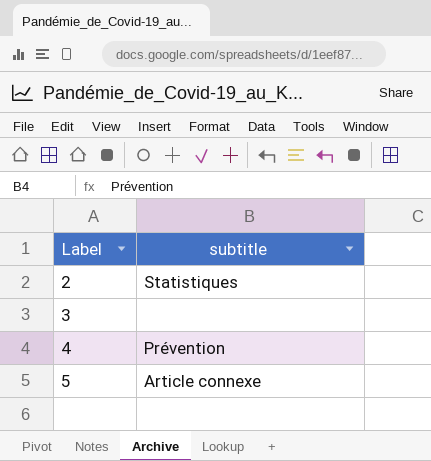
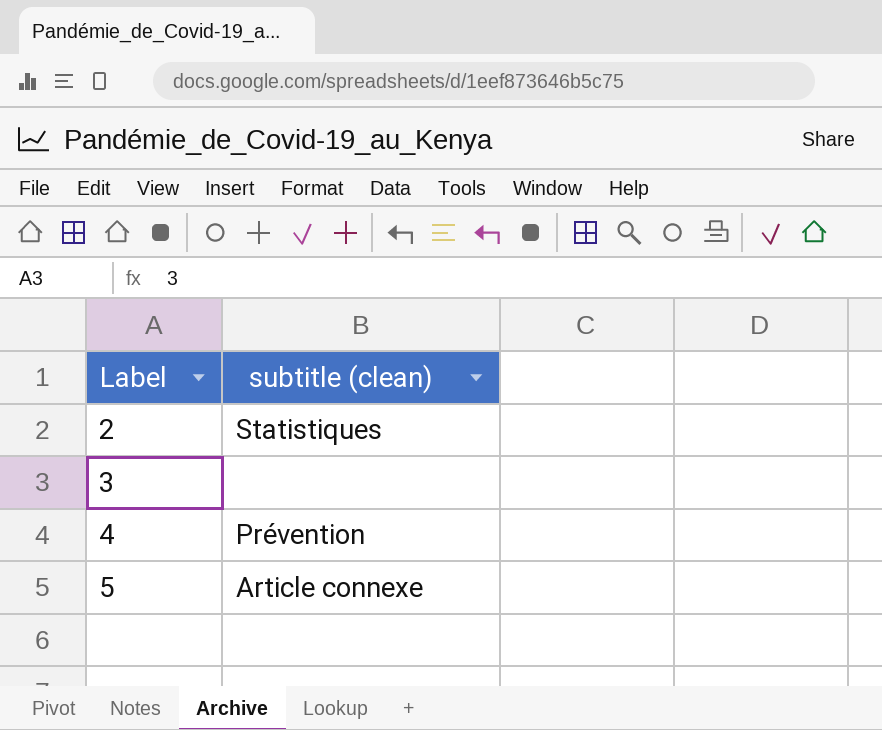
column name: subtitle -> subtitle (clean)

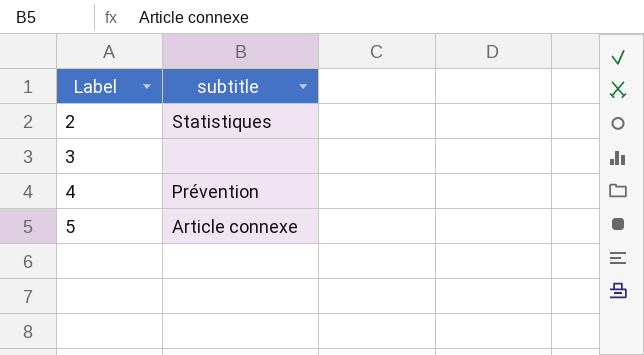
column name: subtitle (clean) -> subtitle

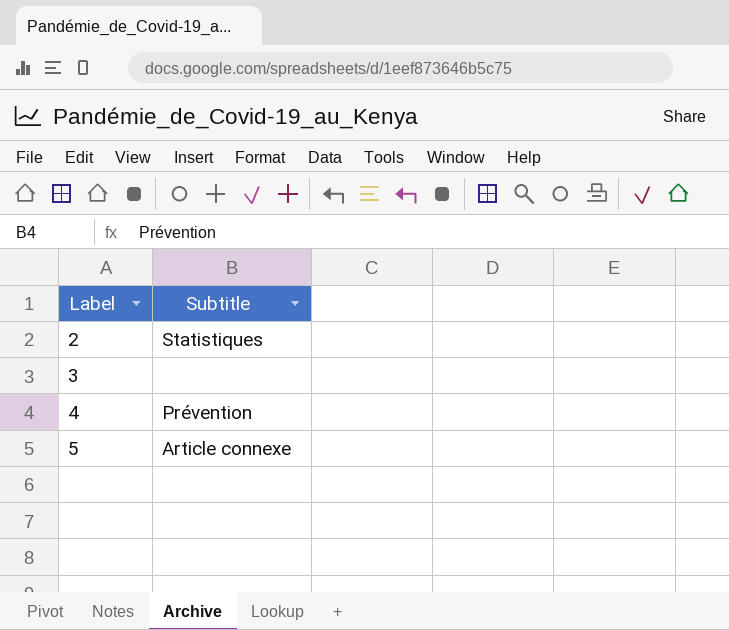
column name: subtitle -> Subtitle

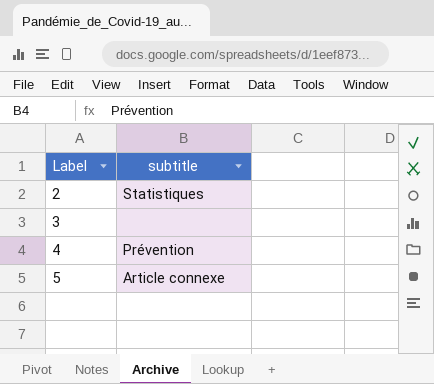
column name: Subtitle -> subtitle

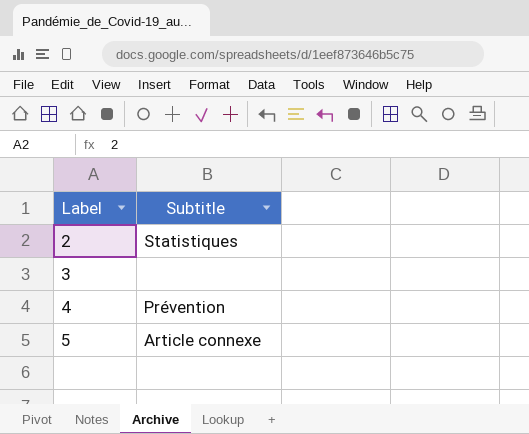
column name: subtitle -> Subtitle

